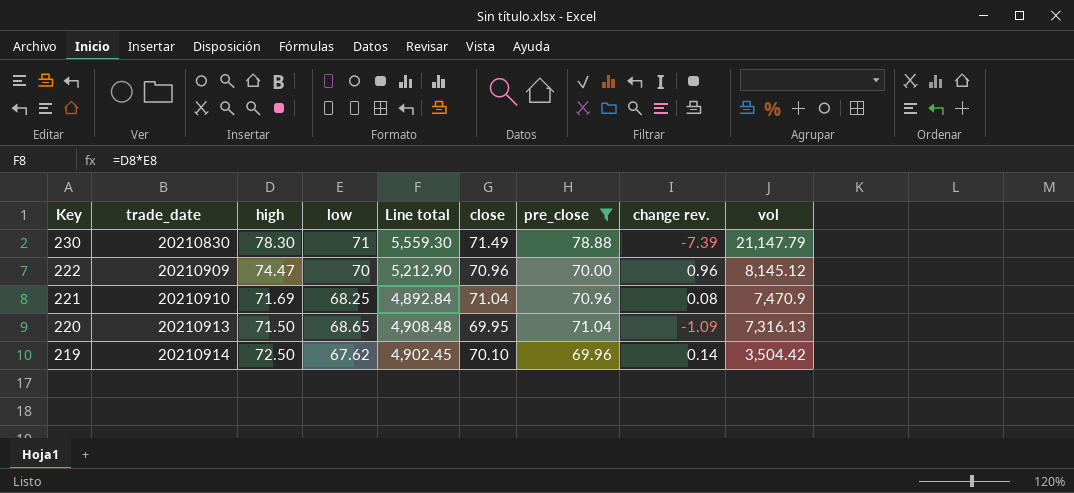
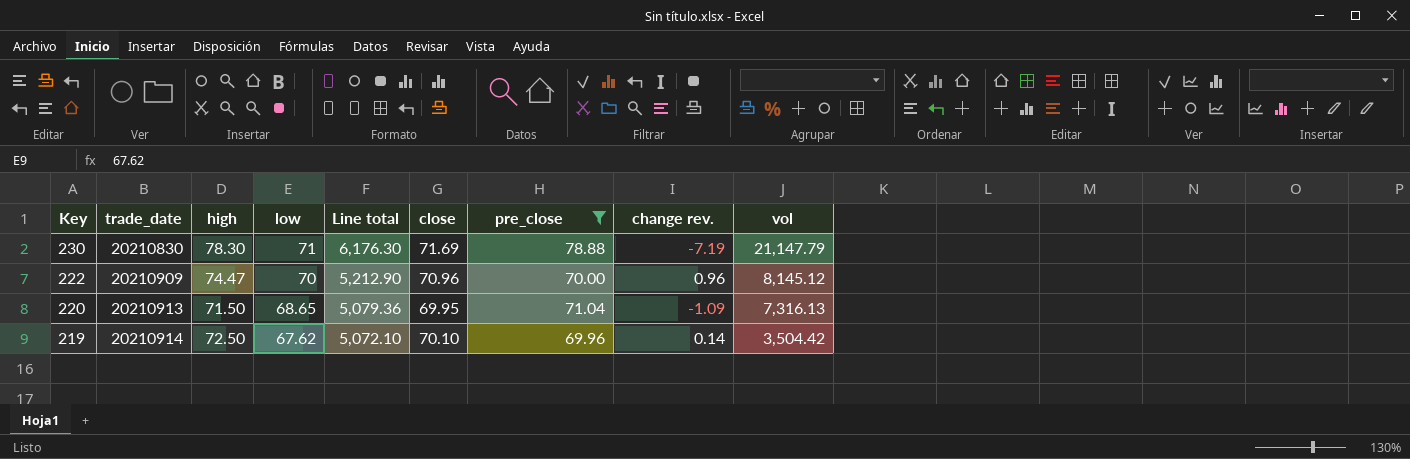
column Line total | formula: [high] * [low] -> [high] * [pre_close]
row 221: 20210910 | 71.69 | 68.25 | 4,892.84 | 71.04 | 70.96 | 0.08 | 7,470.9 -> none
230 | close: 71.49 -> 71.69
230 | change rev.: -7.39 -> -7.19

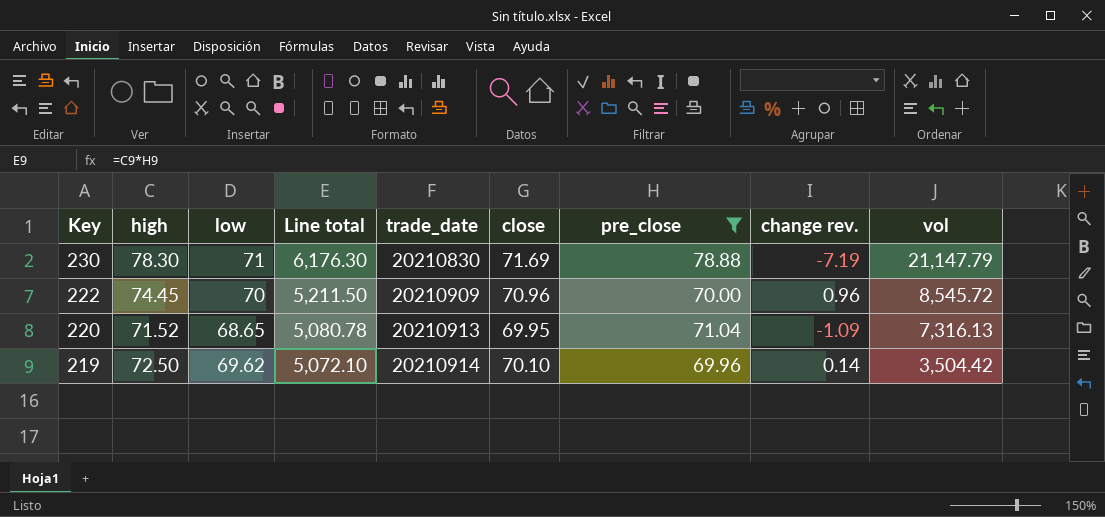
column trade_date | position: 2 -> 5
222 | high: 74.47 -> 74.45
222 | Line total: 5,212.90 -> 5,211.50
222 | vol: 8,145.12 -> 8,545.72
220 | high: 71.50 -> 71.52
220 | Line total: 5,079.36 -> 5,080.78
219 | low: 67.62 -> 69.62

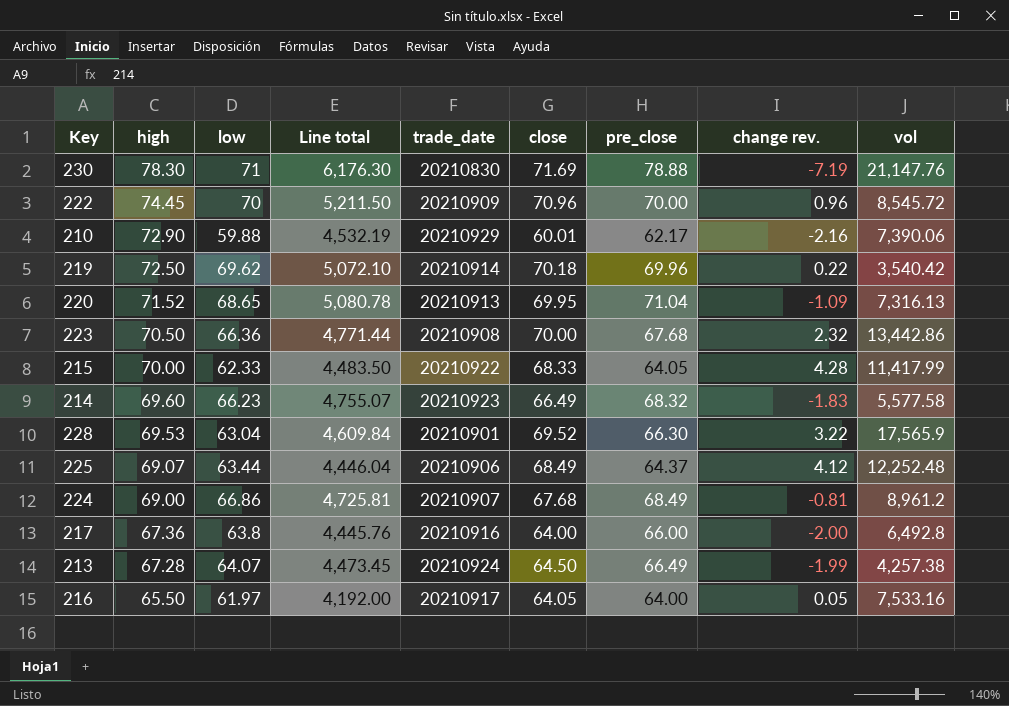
filter: pre_close >= 69.96 -> none
row order: Key descending -> high descending
230 | vol: 21,147.79 -> 21,147.76
219 | close: 70.10 -> 70.18
219 | change rev.: 0.14 -> 0.22
219 | vol: 3,504.42 -> 3,540.42

